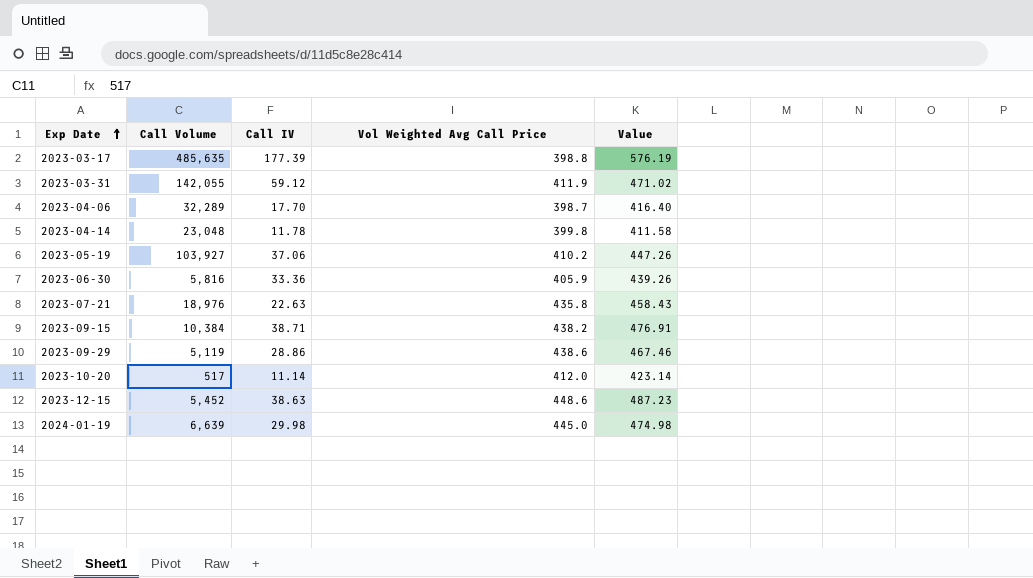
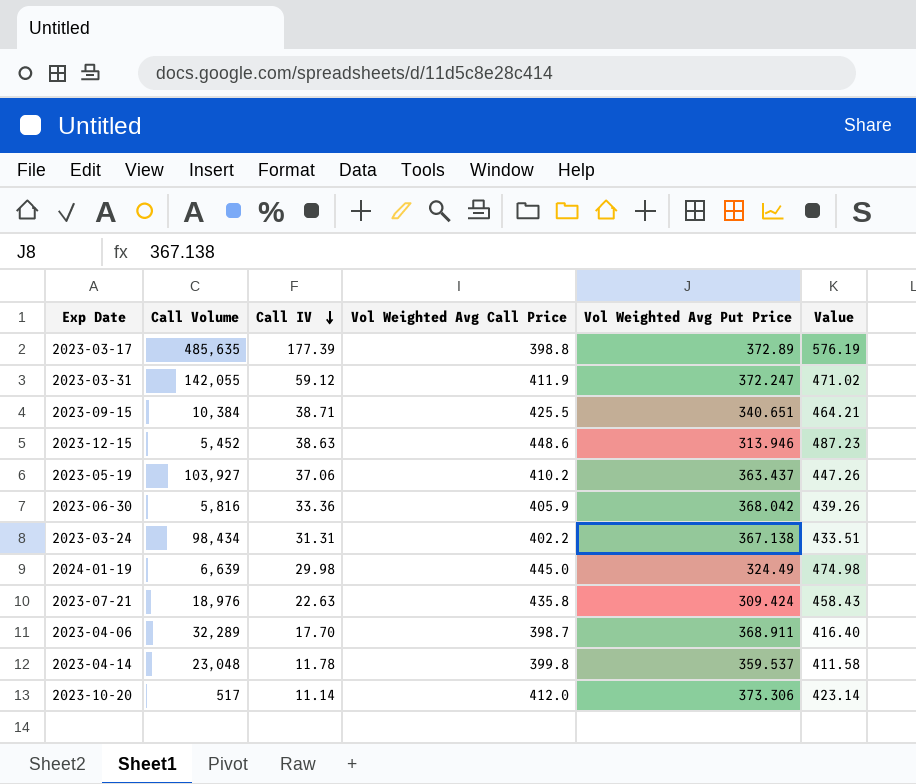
row order: Exp Date ascending -> Call IV descending
column Vol Weighted Avg Put Price | position: none -> 5
row 2023-09-29: 5,119 | 28.86 | 438.6 | 467.46 -> none
2023-09-15 | Vol Weighted Avg Call Price: 438.2 -> 425.5
2023-09-15 | Value: 476.91 -> 464.21
row 2023-03-24: none -> 98,434 | 31.31 | 402.2 | 367.138 | 433.51

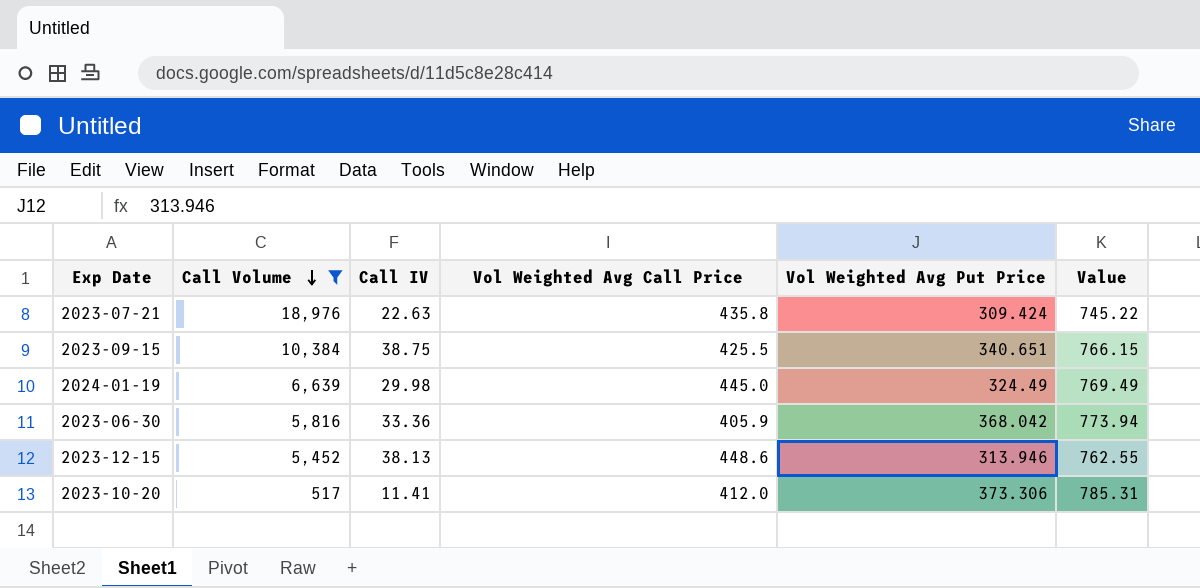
filter: none -> Call Volume <= 18,976
row order: Call IV descending -> Call Volume descending
column Value | formula: [Call IV] + [Vol Weighted Avg Call Price] -> [Vol Weighted Avg Call Price] + [Vol Weighted Avg Put Price]
2023-09-15 | Call IV: 38.71 -> 38.75
2023-12-15 | Call IV: 38.63 -> 38.13
2023-10-20 | Call IV: 11.14 -> 11.41

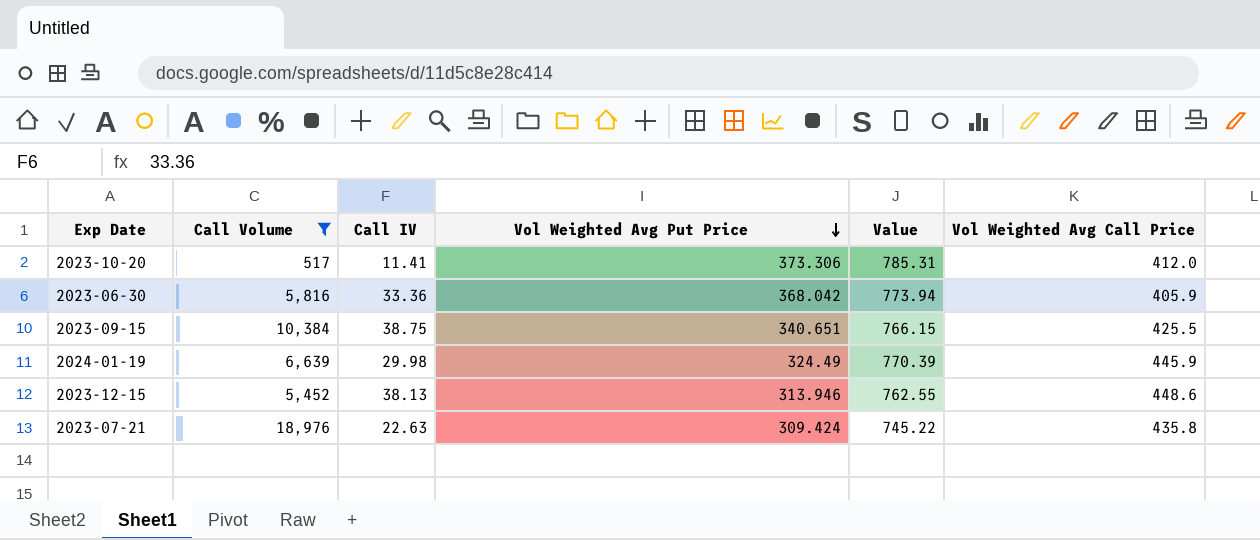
row order: Call Volume descending -> Vol Weighted Avg Put Price descending
column Vol Weighted Avg Call Price | position: 4 -> 6
2024-01-19 | Value: 769.49 -> 770.39
2024-01-19 | Vol Weighted Avg Call Price: 445.0 -> 445.9

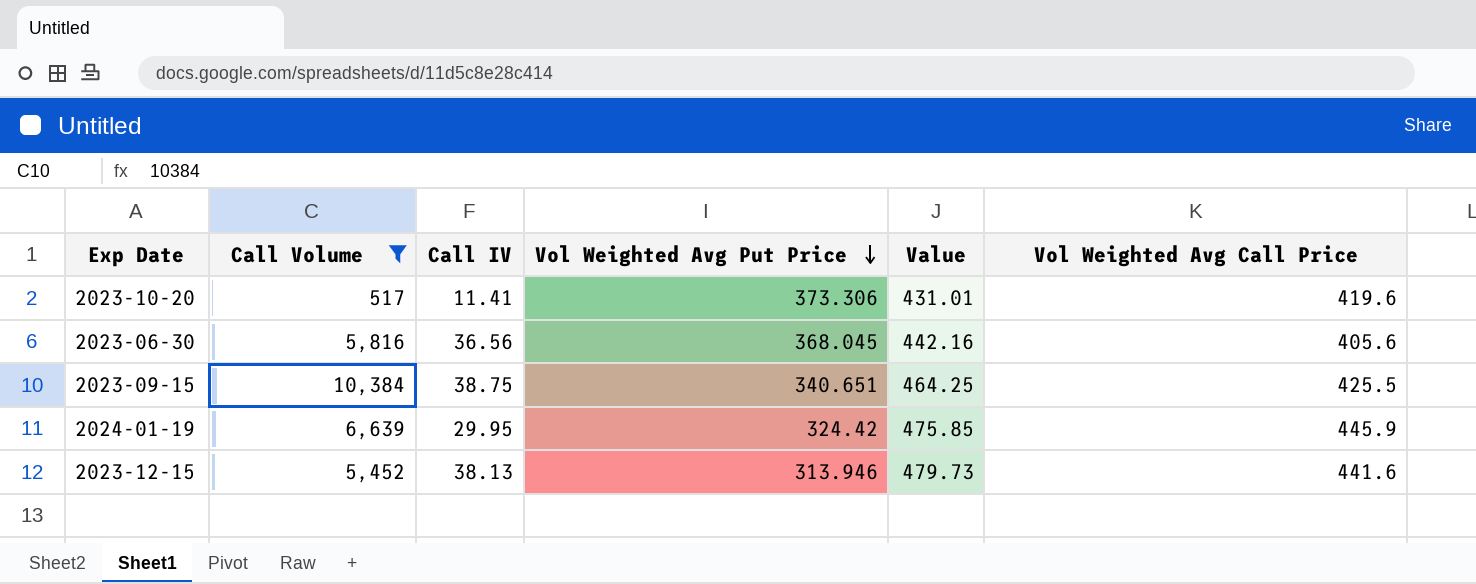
column Value | formula: [Vol Weighted Avg Put Price] + [Vol Weighted Avg Call Price] -> [Call IV] + [Vol Weighted Avg Call Price]
row 2023-07-21: 18,976 | 22.63 | 309.424 | 745.22 | 435.8 -> none
2023-10-20 | Vol Weighted Avg Call Price: 412.0 -> 419.6
2023-06-30 | Call IV: 33.36 -> 36.56
2023-06-30 | Vol Weighted Avg Put Price: 368.042 -> 368.045
2023-06-30 | Vol Weighted Avg Call Price: 405.9 -> 405.6
2024-01-19 | Call IV: 29.98 -> 29.95
2024-01-19 | Vol Weighted Avg Put Price: 324.49 -> 324.42
2023-12-15 | Vol Weighted Avg Call Price: 448.6 -> 441.6

